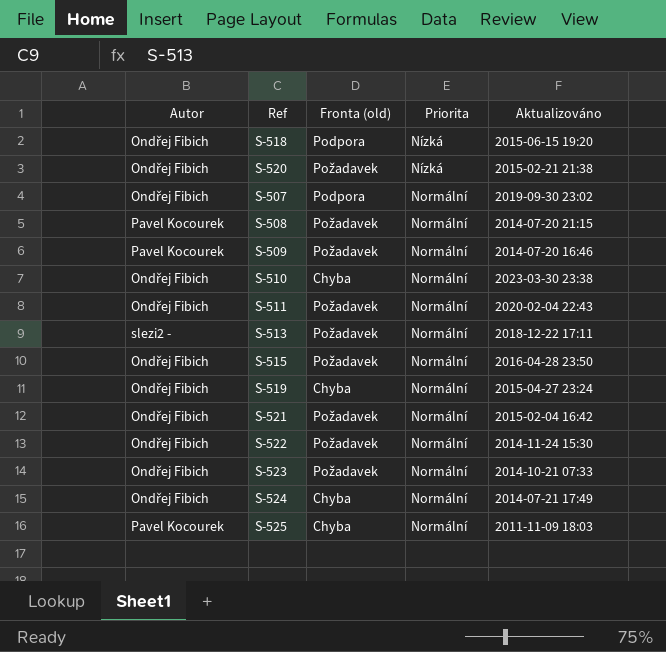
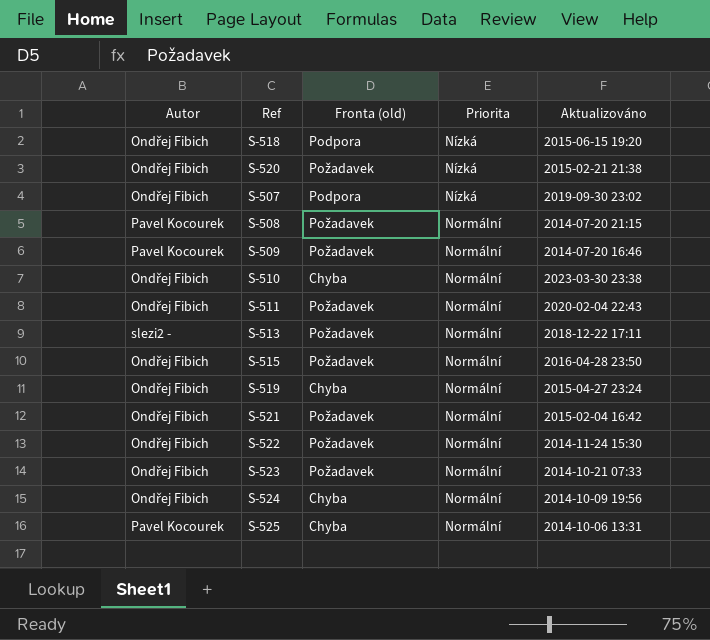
S-507 | Priorita: Normální -> Nízká
S-524 | Aktualizováno: 2014-07-21 17:49 -> 2014-10-09 19:56
S-525 | Aktualizováno: 2011-11-09 18:03 -> 2014-10-06 13:31

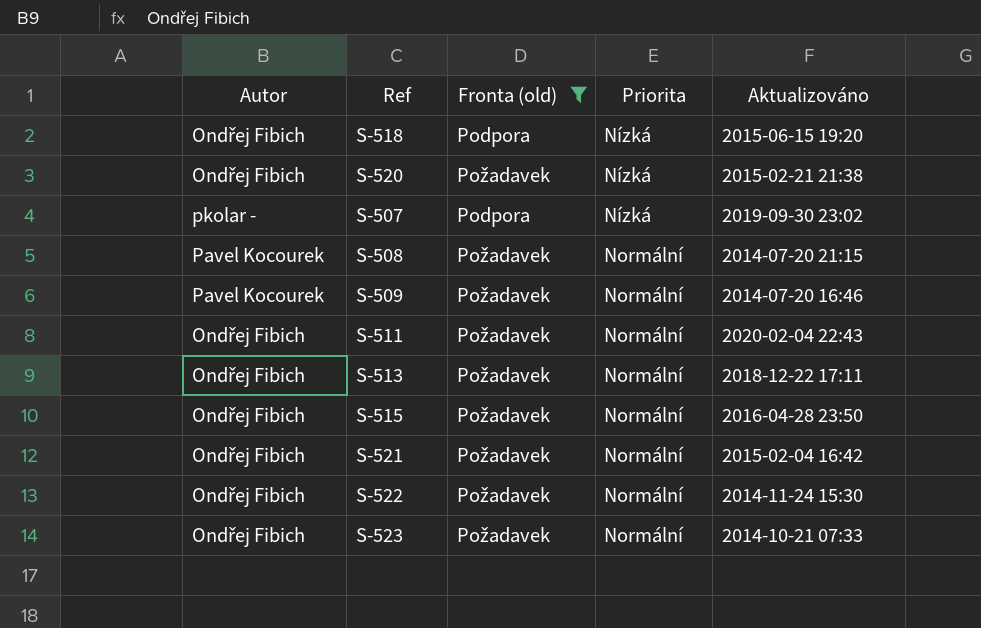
filter: none -> Fronta (old) != Chyba
S-507 | Autor: Ondřej Fibich -> pkolar -
S-513 | Autor: slezi2 - -> Ondřej Fibich

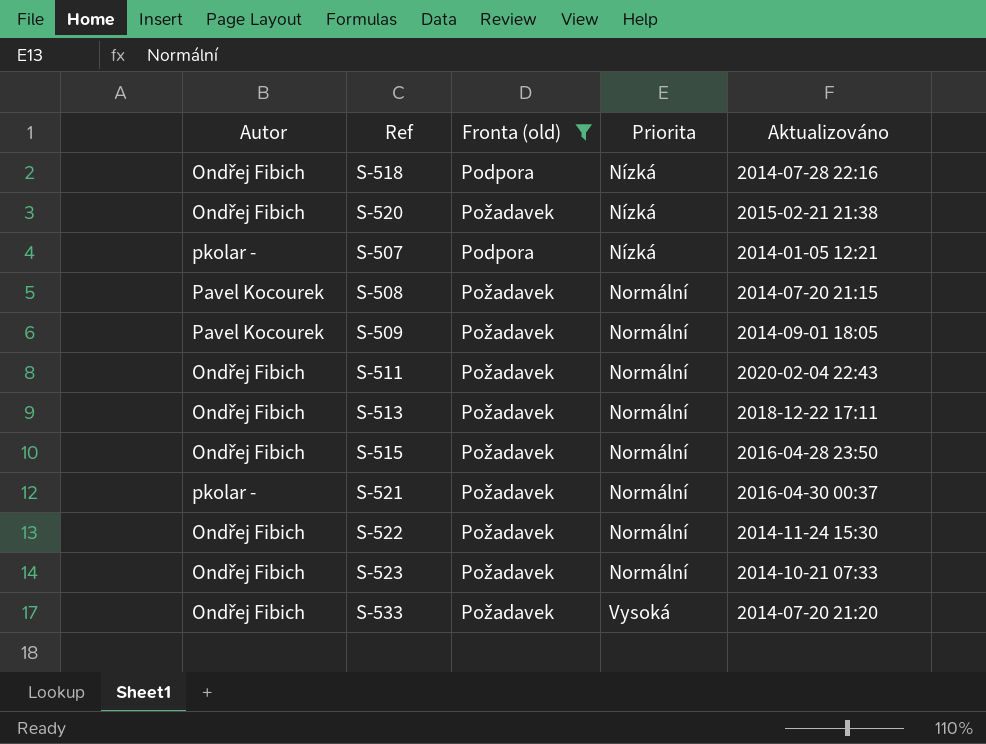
S-518 | Aktualizováno: 2015-06-15 19:20 -> 2014-07-28 22:16
S-507 | Aktualizováno: 2019-09-30 23:02 -> 2014-01-05 12:21
S-509 | Aktualizováno: 2014-07-20 16:46 -> 2014-09-01 18:05
S-521 | Autor: Ondřej Fibich -> pkolar -
S-521 | Aktualizováno: 2015-02-04 16:42 -> 2016-04-30 00:37
row S-533: none -> Ondřej Fibich | Požadavek | Vysoká | 2014-07-20 21:20

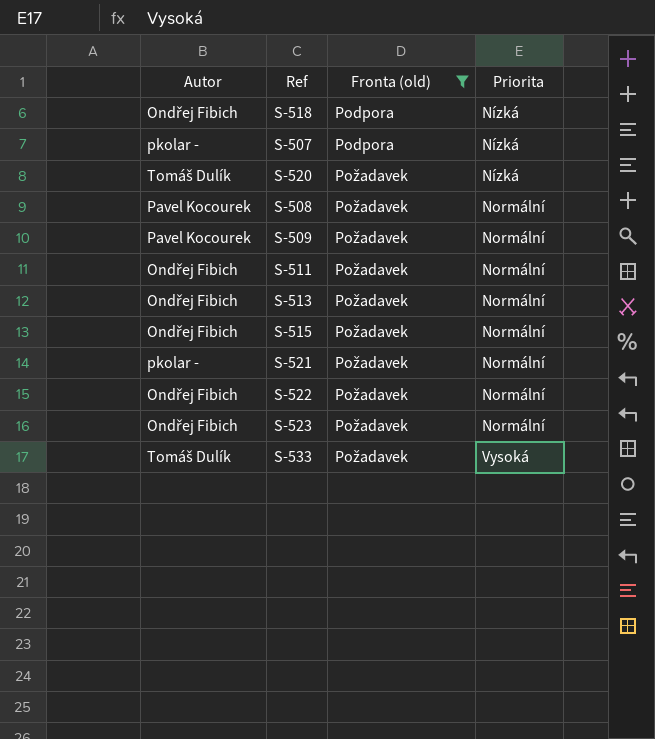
row order: Priorita ascending -> Fronta (old) ascending
column Aktualizováno | position: 5 -> none
S-520 | Autor: Ondřej Fibich -> Tomáš Dulík
S-533 | Autor: Ondřej Fibich -> Tomáš Dulík

